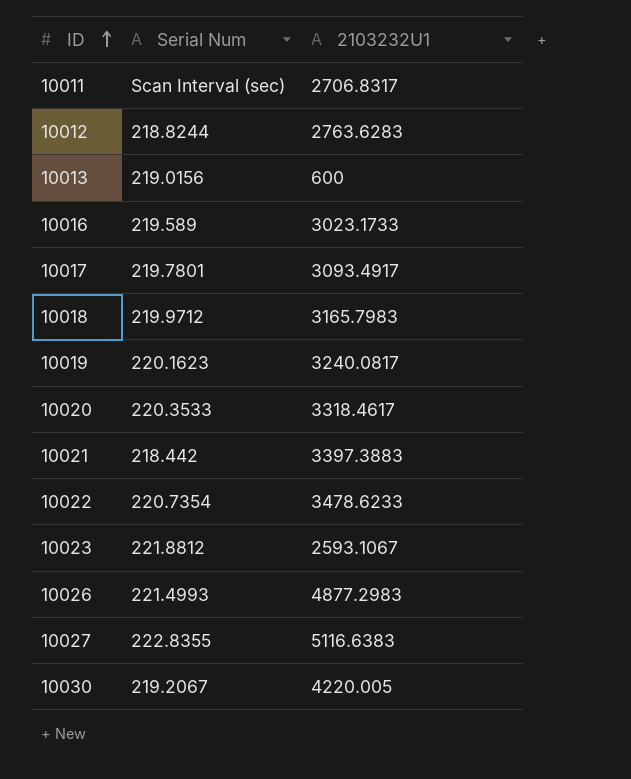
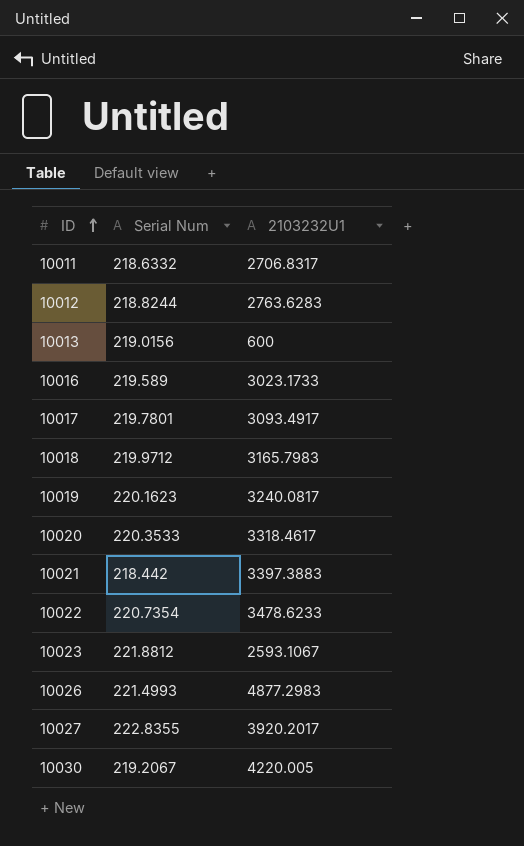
10011 | Serial Num: Scan Interval (sec) -> 218.6332
10027 | 2103232U1: 5116.6383 -> 3920.2017

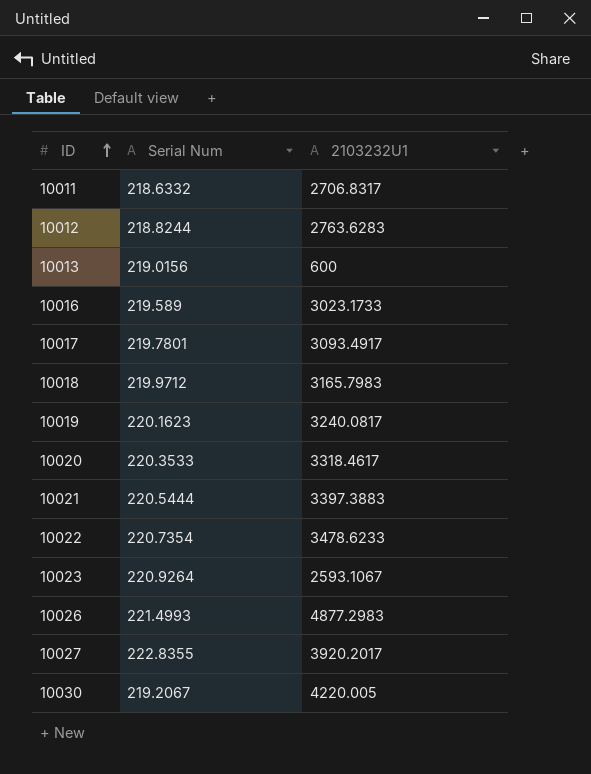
10021 | Serial Num: 218.442 -> 220.5444
10023 | Serial Num: 221.8812 -> 220.9264

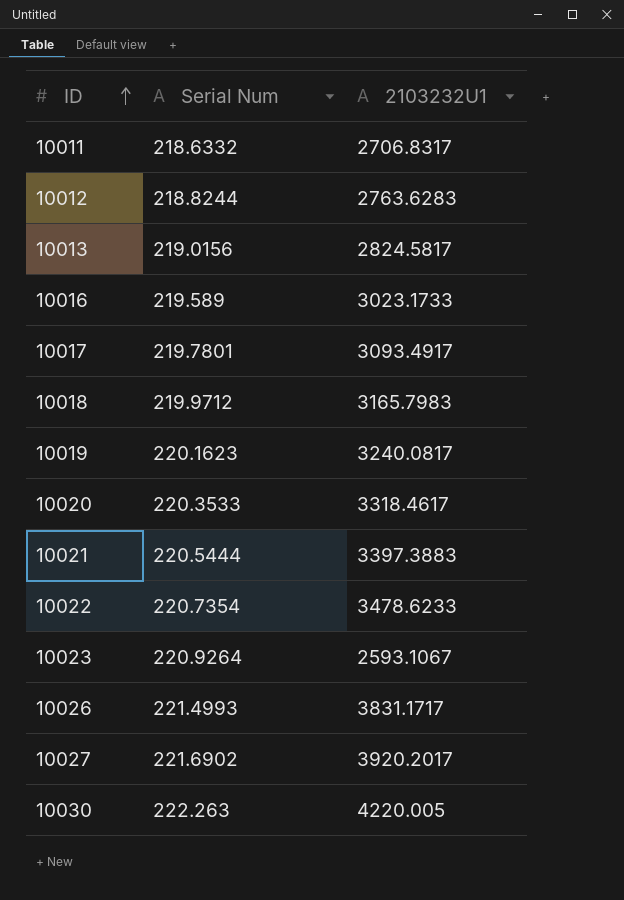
10013 | 2103232U1: 600 -> 2824.5817
10026 | 2103232U1: 4877.2983 -> 3831.1717
10027 | Serial Num: 222.8355 -> 221.6902
10030 | Serial Num: 219.2067 -> 222.263

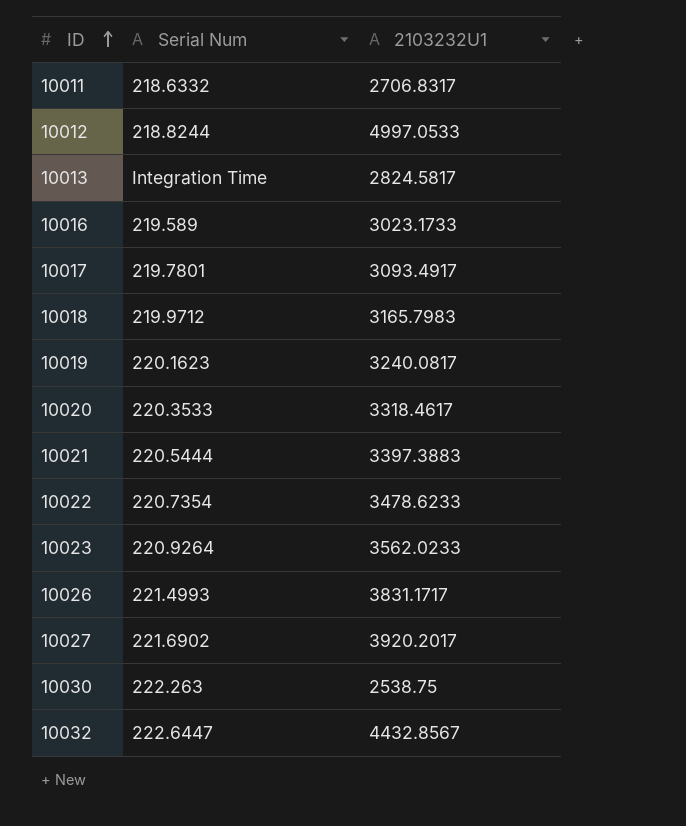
10012 | 2103232U1: 2763.6283 -> 4997.0533
10013 | Serial Num: 219.0156 -> Integration Time
10023 | 2103232U1: 2593.1067 -> 3562.0233
10030 | 2103232U1: 4220.005 -> 2538.75
row 10032: none -> 222.6447 | 4432.8567

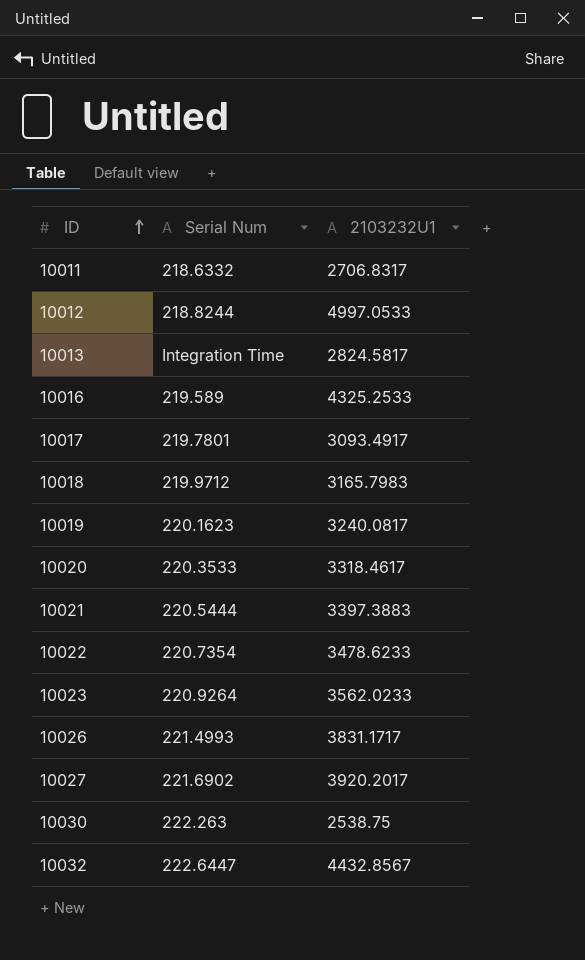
10016 | 2103232U1: 3023.1733 -> 4325.2533

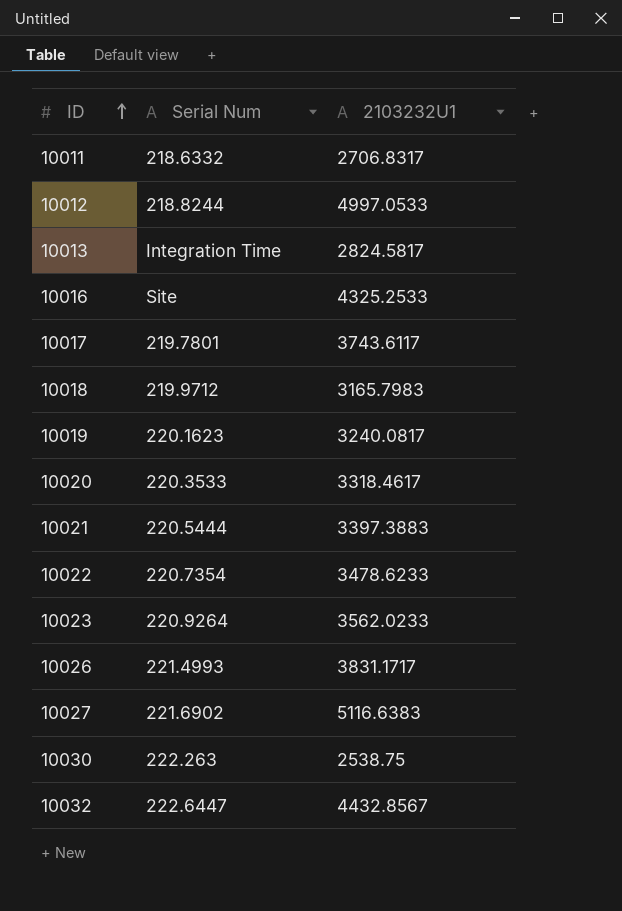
10016 | Serial Num: 219.589 -> Site
10017 | 2103232U1: 3093.4917 -> 3743.6117
10027 | 2103232U1: 3920.2017 -> 5116.6383

